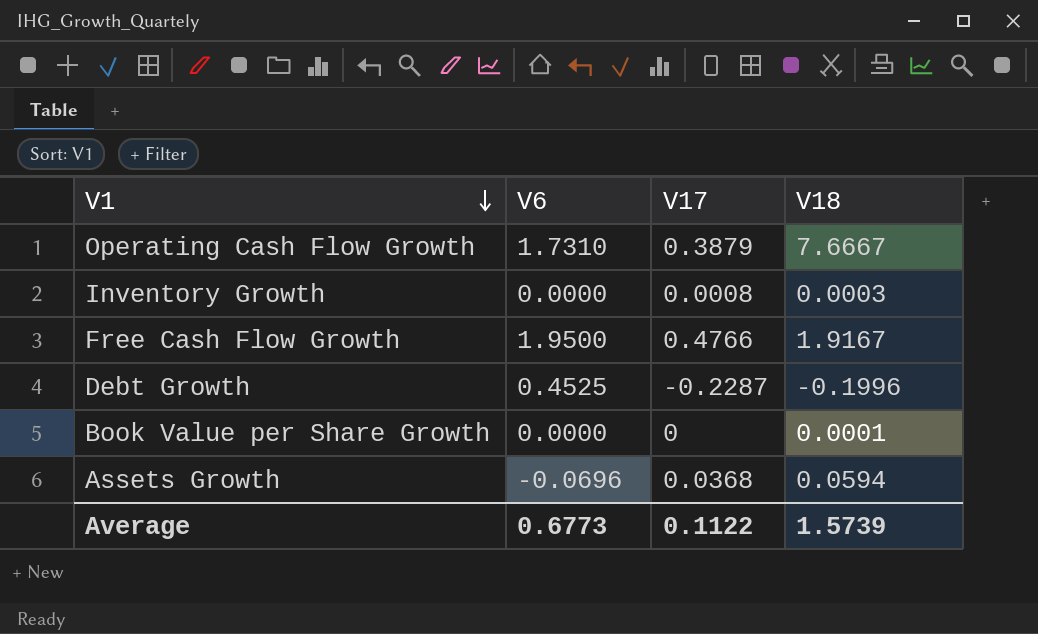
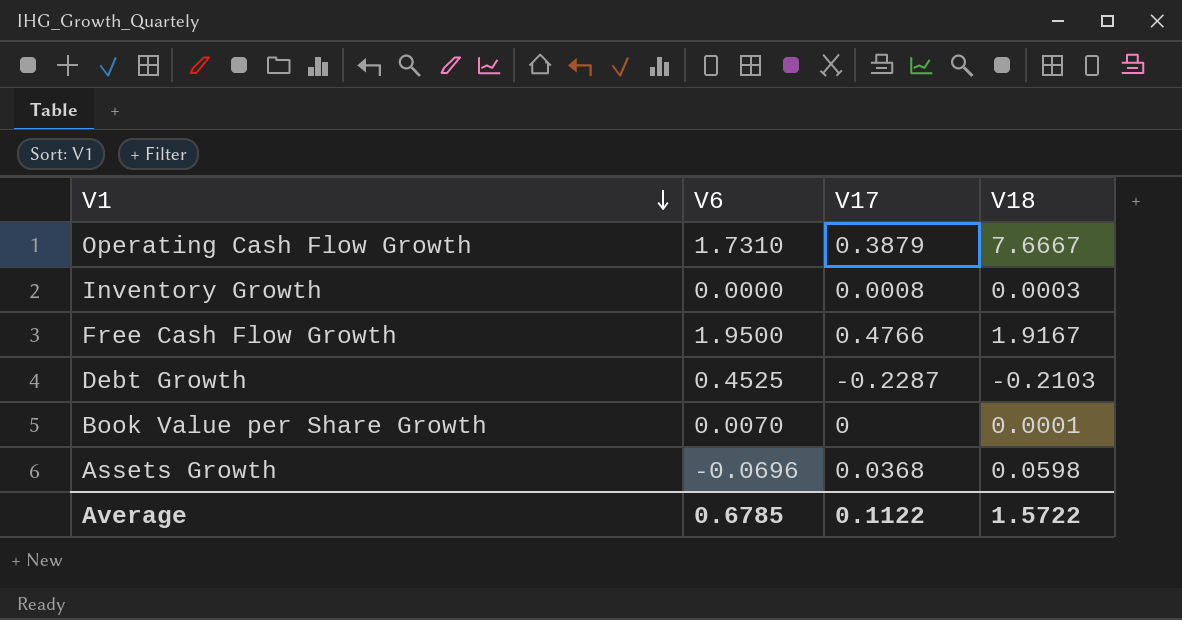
Debt Growth | V18: -0.1996 -> -0.2103
Book Value per Share Growth | V6: 0.0000 -> 0.0070
Assets Growth | V18: 0.0594 -> 0.0598
Average | V6: 0.6773 -> 0.6785
Average | V18: 1.5739 -> 1.5722

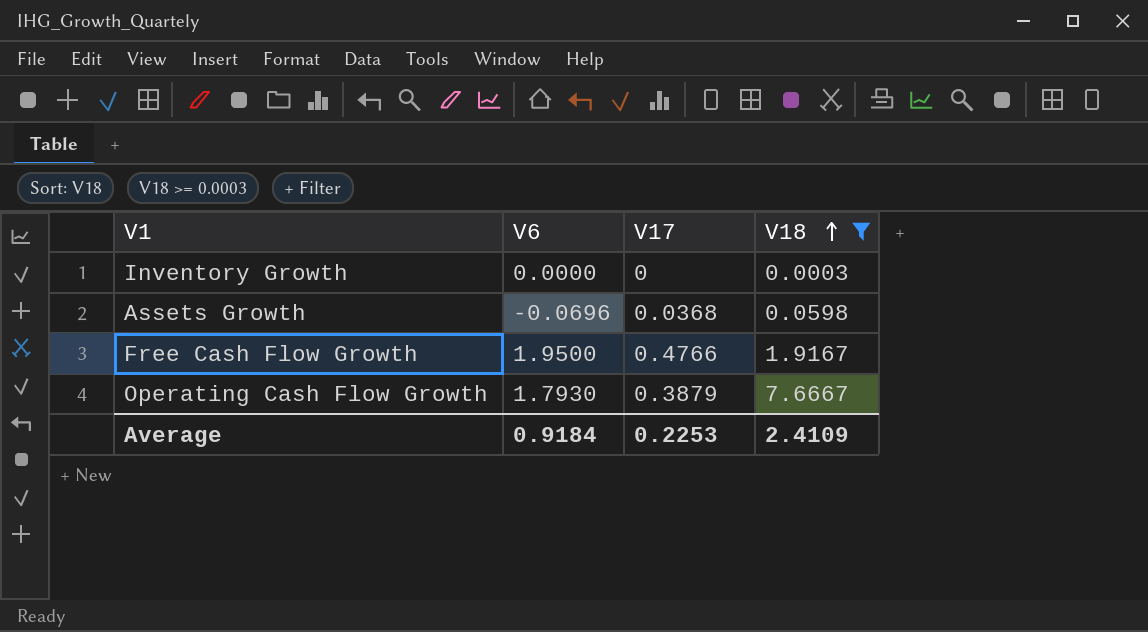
filter: none -> V18 >= 0.0003
row order: V1 descending -> V18 ascending
Inventory Growth | V17: 0.0008 -> 0
Operating Cash Flow Growth | V6: 1.7310 -> 1.7930
Average | V6: 0.6785 -> 0.9184
Average | V17: 0.1122 -> 0.2253
Average | V18: 1.5722 -> 2.4109

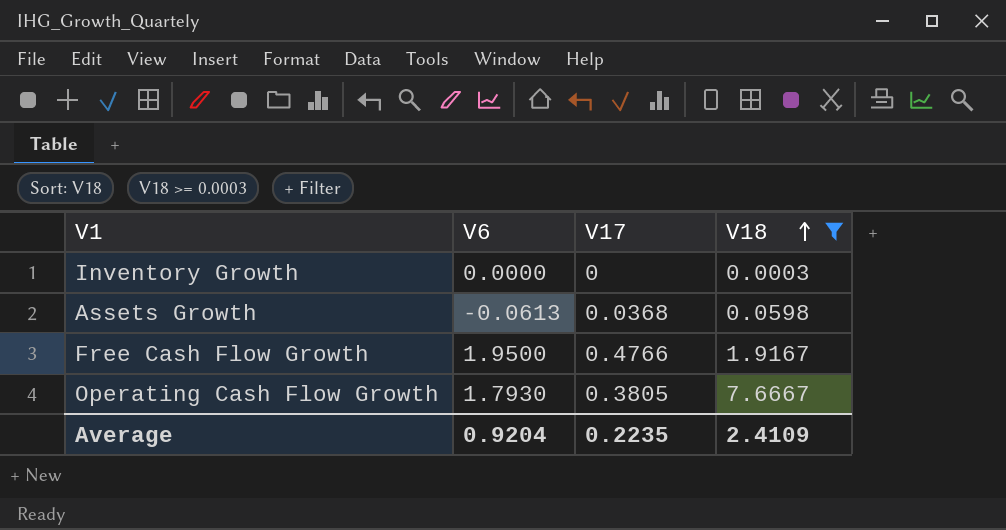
Assets Growth | V6: -0.0696 -> -0.0613
Operating Cash Flow Growth | V17: 0.3879 -> 0.3805
Average | V6: 0.9184 -> 0.9204
Average | V17: 0.2253 -> 0.2235

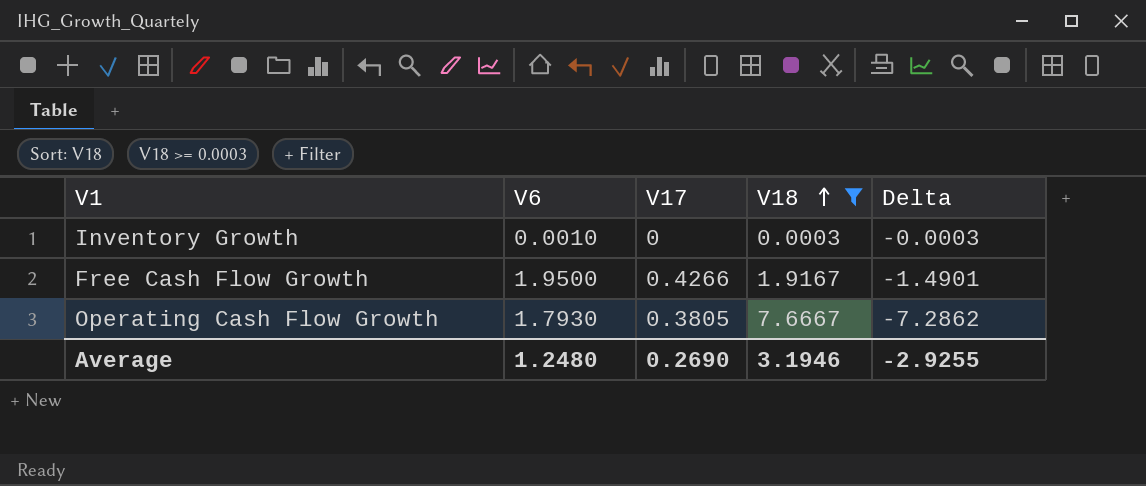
column Delta | formula: none -> [V17] - [V18]
row Assets Growth: -0.0613 | 0.0368 | 0.0598 -> none
Inventory Growth | V6: 0.0000 -> 0.0010
Free Cash Flow Growth | V17: 0.4766 -> 0.4266
Average | V6: 0.9204 -> 1.2480
Average | V17: 0.2235 -> 0.2690
Average | V18: 2.4109 -> 3.1946

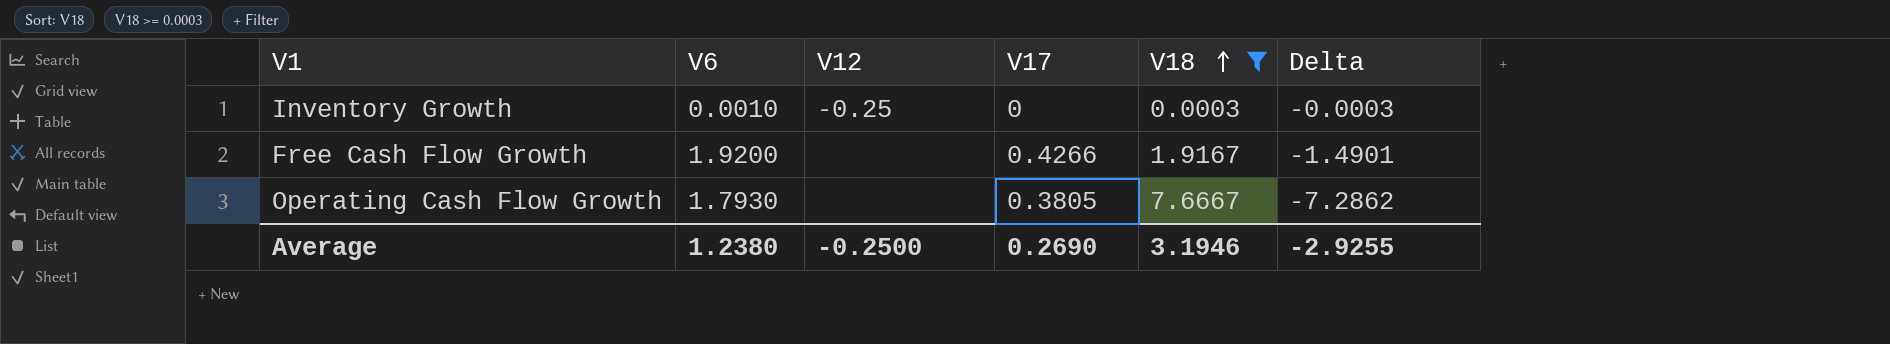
column V12 | position: none -> 3
Free Cash Flow Growth | V6: 1.9500 -> 1.9200
Average | V6: 1.2480 -> 1.2380

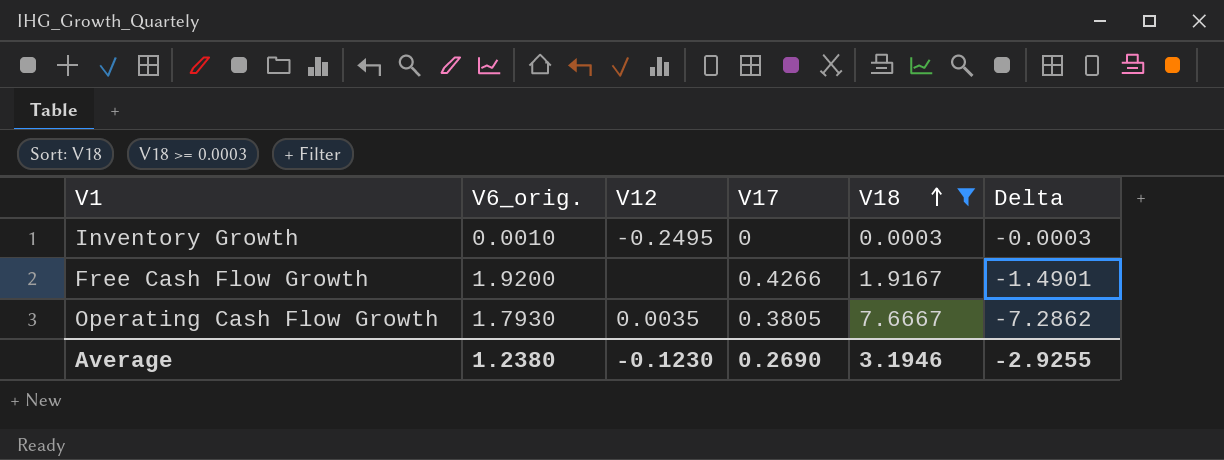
column name: V6 -> V6_orig.
Inventory Growth | V12: -0.25 -> -0.2495
Operating Cash Flow Growth | V12: none -> 0.0035
Average | V12: -0.2500 -> -0.1230

